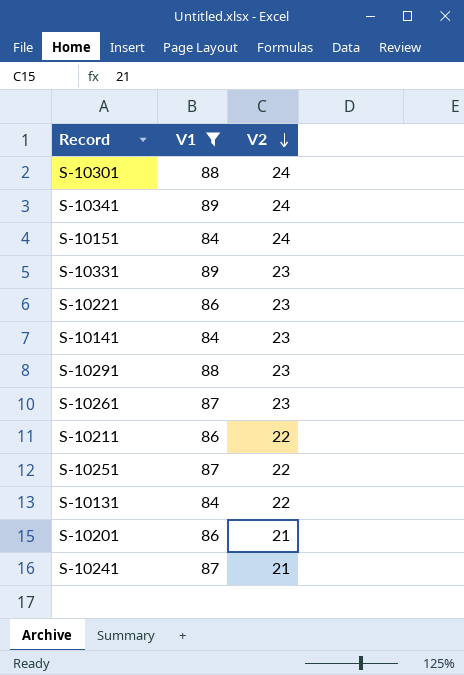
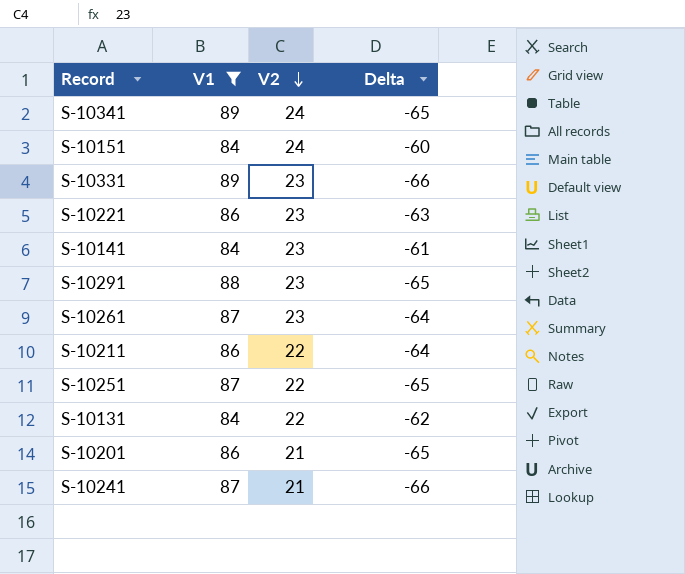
column Delta | formula: none -> [V2] - [V1]
row S-10301: 88 | 24 -> none

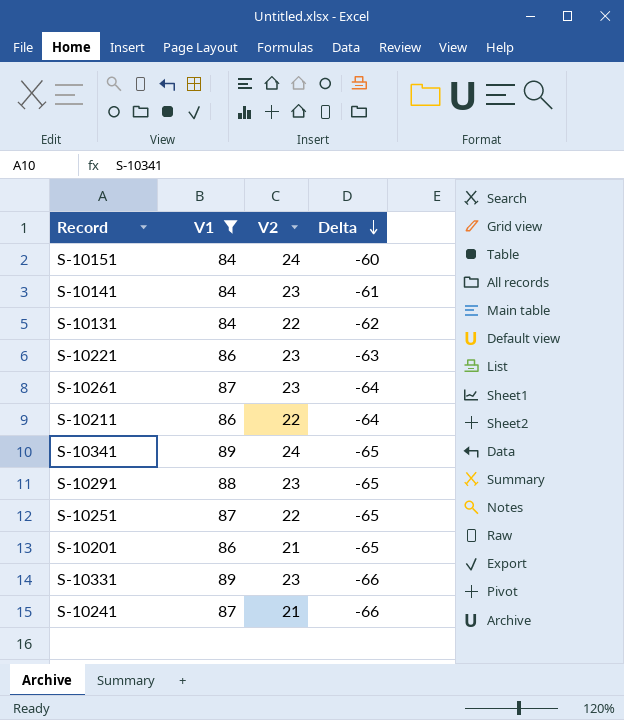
row order: V2 descending -> Delta descending

